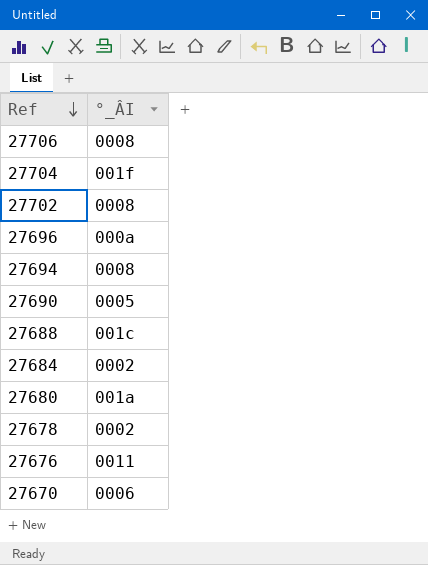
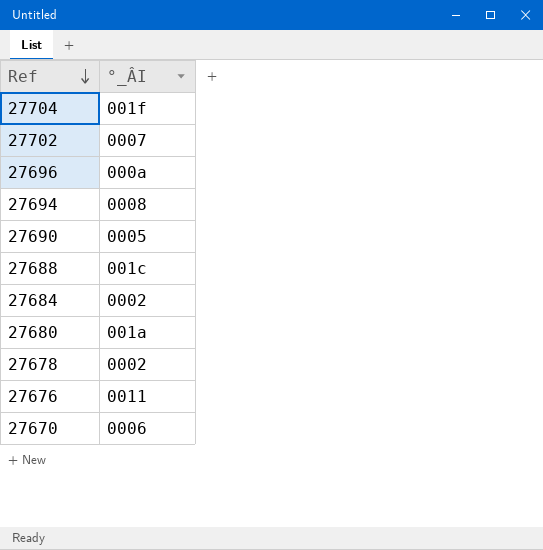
row 27706: 0008 -> none
27702 | °_ÂI: 0008 -> 0007

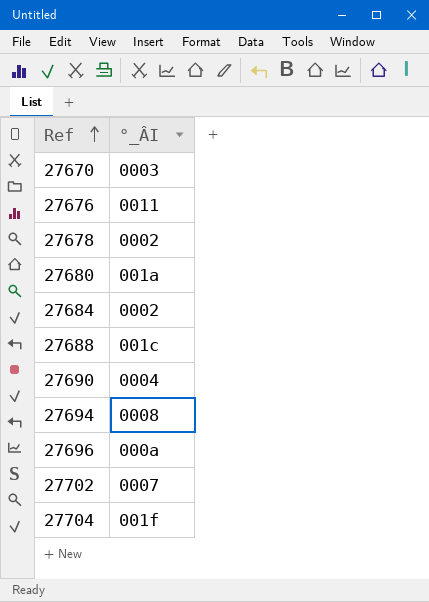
row order: Ref descending -> Ref ascending
27670 | °_ÂI: 0006 -> 0003
27690 | °_ÂI: 0005 -> 0004

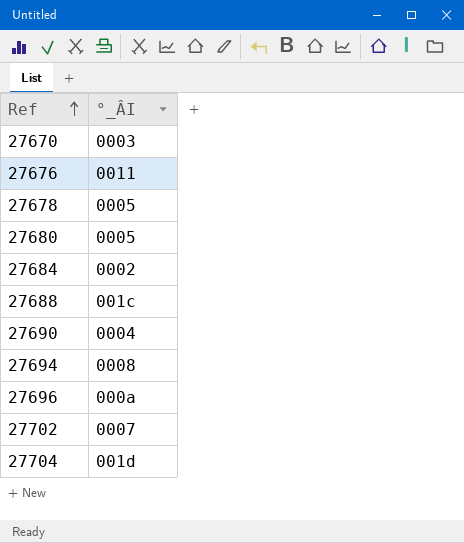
27678 | °_ÂI: 0002 -> 0005
27680 | °_ÂI: 001a -> 0005
27704 | °_ÂI: 001f -> 001d

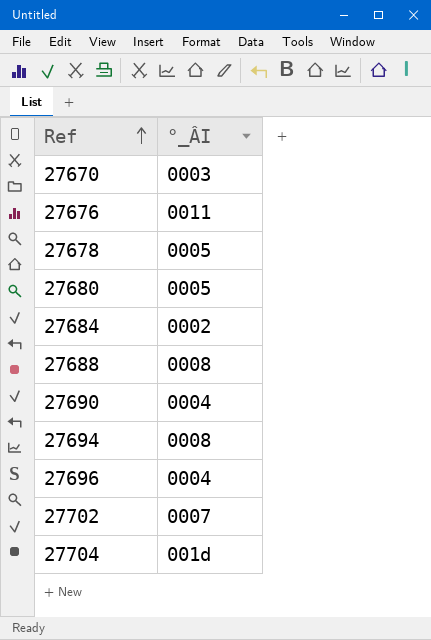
27688 | °_ÂI: 001c -> 0008
27696 | °_ÂI: 000a -> 0004

